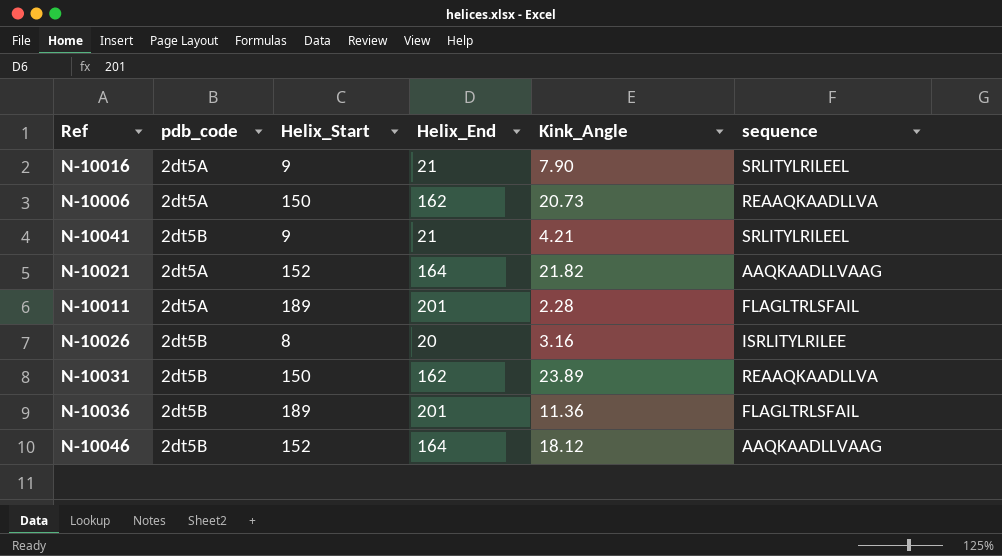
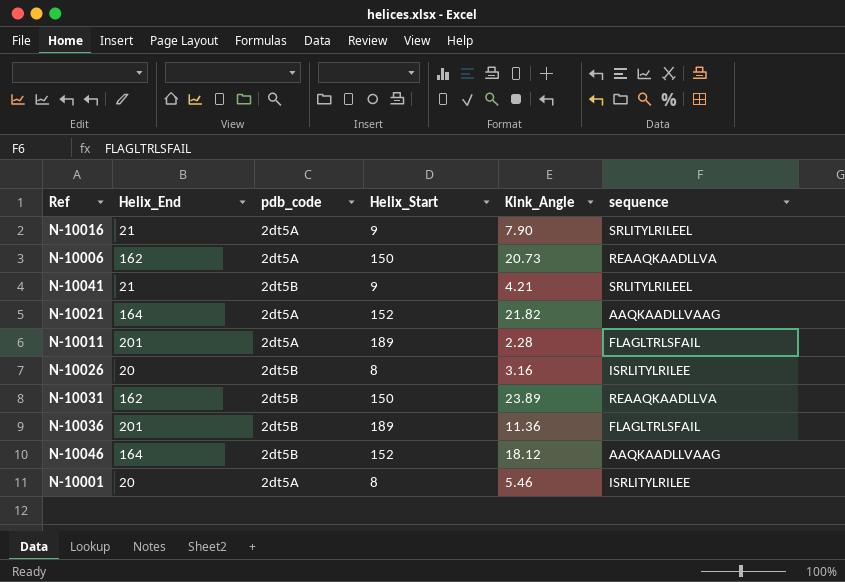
column Helix_End | position: 4 -> 2
row N-10001: none -> 20 | 2dt5A | 8 | 5.46 | ISRLITYLRILEE

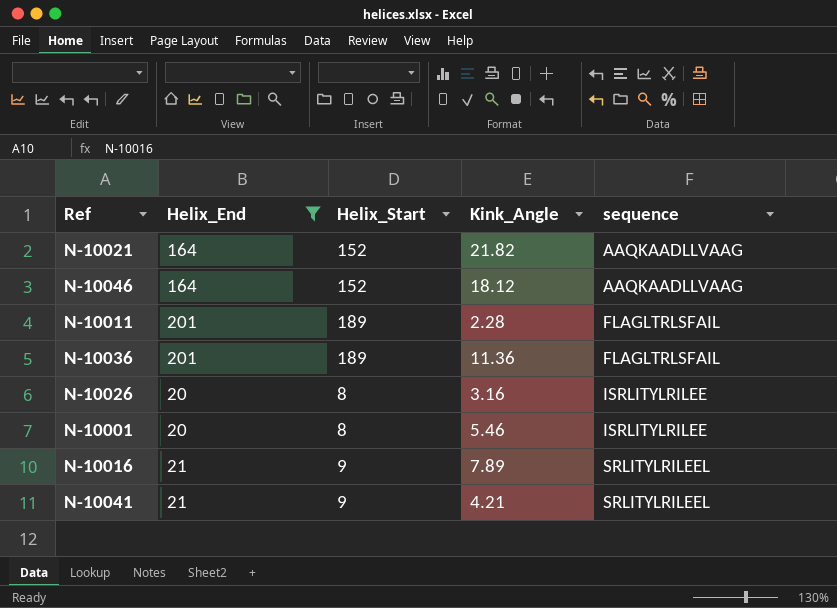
filter: none -> Helix_End != 162
row order: none -> sequence ascending
column pdb_code | position: 3 -> none
N-10016 | Kink_Angle: 7.90 -> 7.89

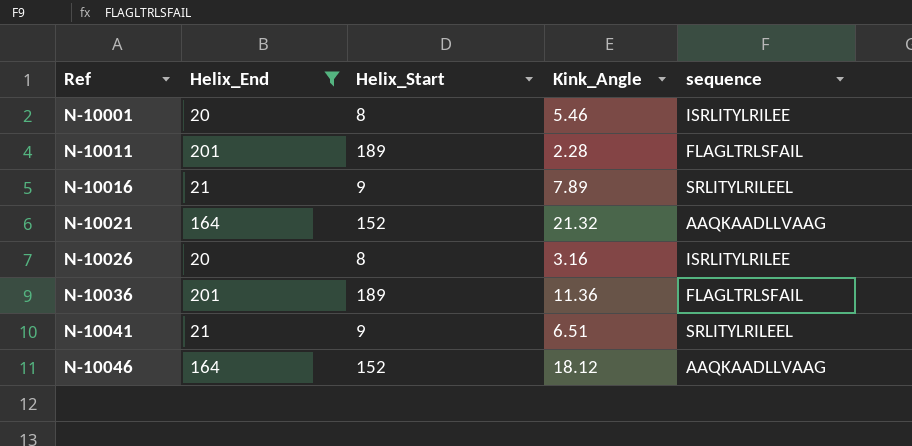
row order: sequence ascending -> Ref ascending
N-10021 | Kink_Angle: 21.82 -> 21.32
N-10041 | Kink_Angle: 4.21 -> 6.51

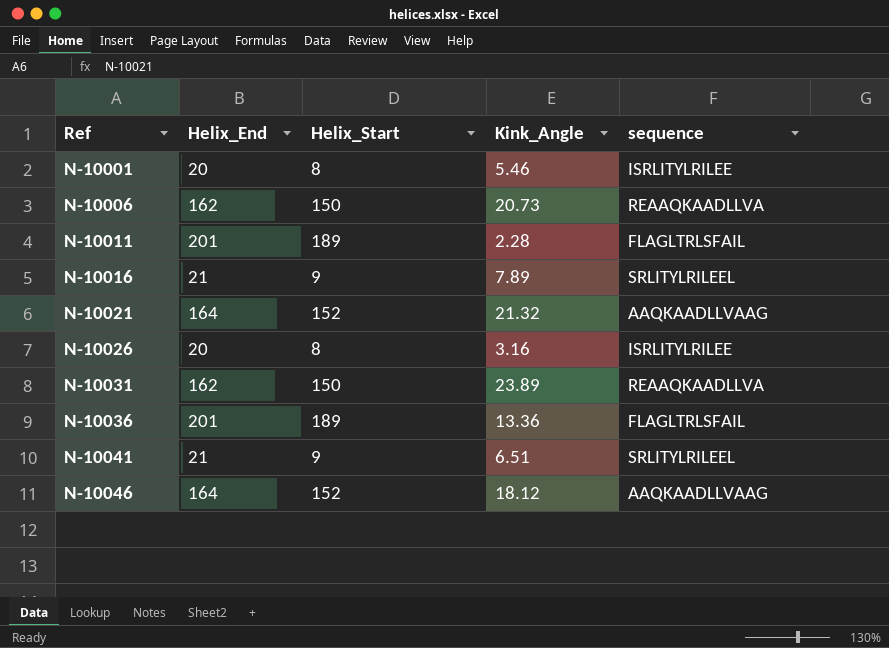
filter: Helix_End != 162 -> none
N-10036 | Kink_Angle: 11.36 -> 13.36

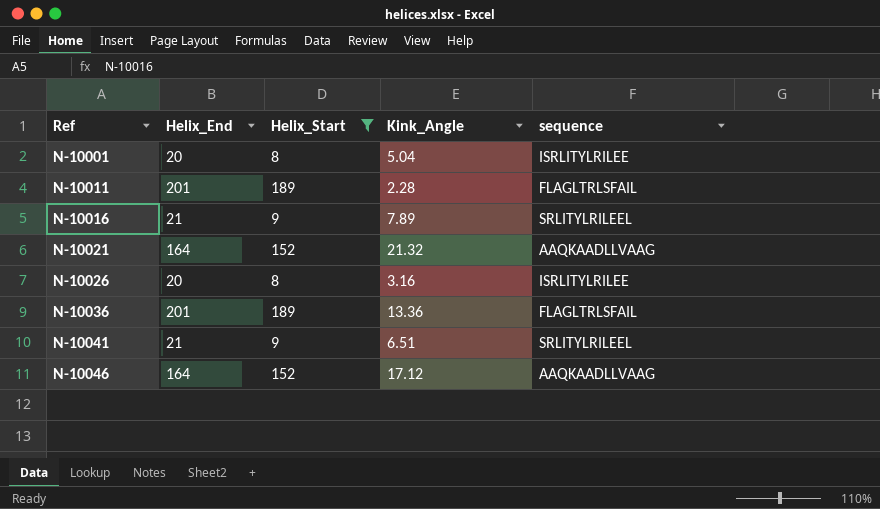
filter: none -> Helix_Start != 150
N-10001 | Kink_Angle: 5.46 -> 5.04
N-10046 | Kink_Angle: 18.12 -> 17.12

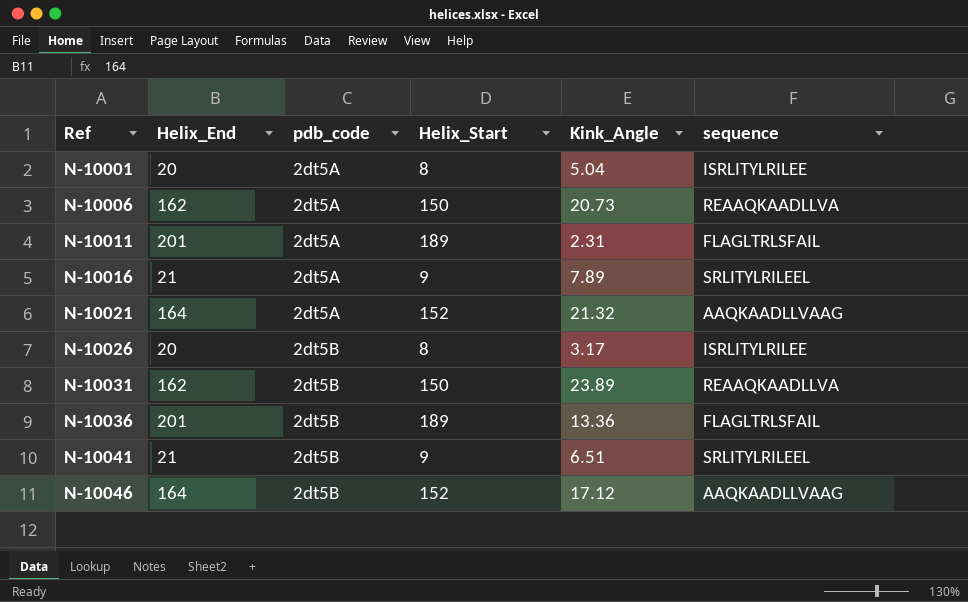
filter: Helix_Start != 150 -> none
column pdb_code | position: none -> 3
N-10011 | Kink_Angle: 2.28 -> 2.31
N-10026 | Kink_Angle: 3.16 -> 3.17

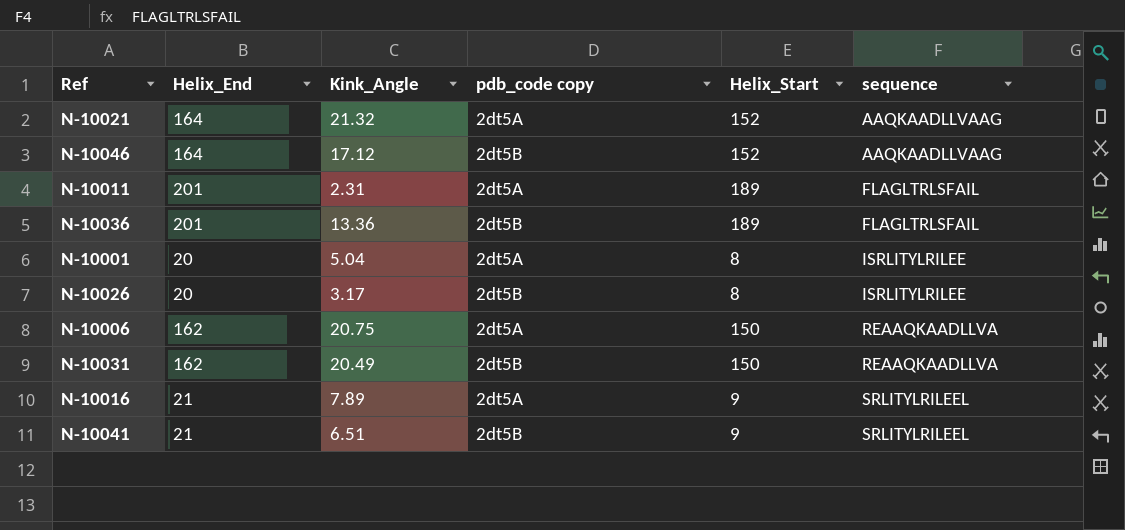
row order: Ref ascending -> sequence ascending
column Kink_Angle | position: 5 -> 3
column name: pdb_code -> pdb_code copy
N-10006 | Kink_Angle: 20.73 -> 20.75
N-10031 | Kink_Angle: 23.89 -> 20.49

